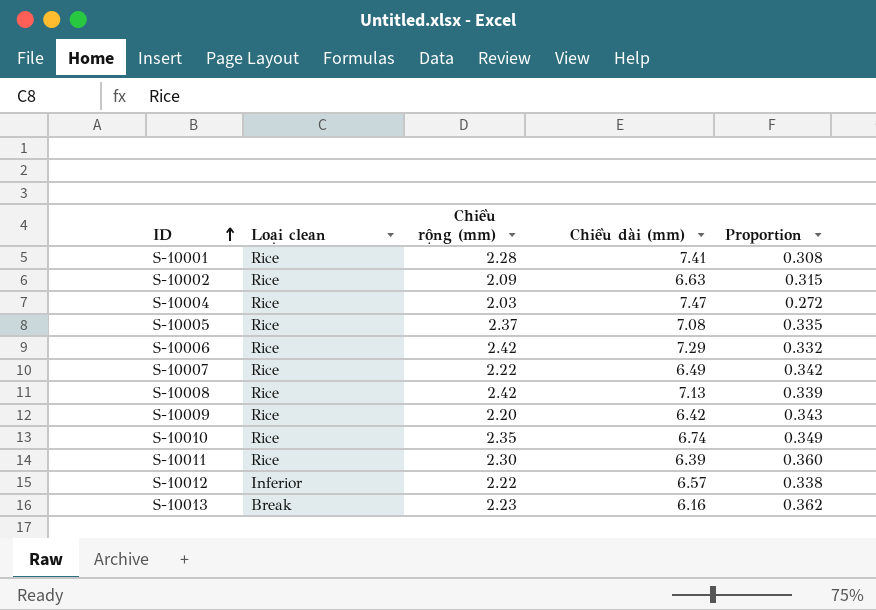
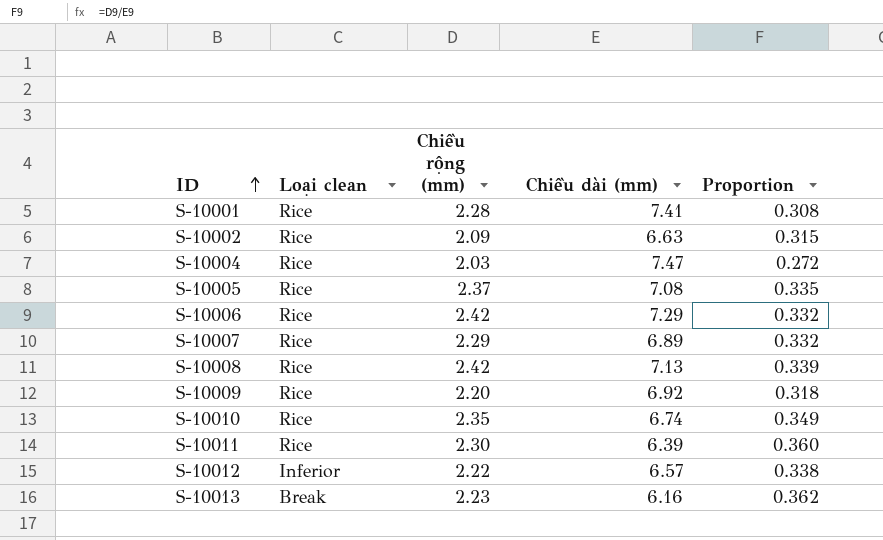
S-10007 | Chiều rộng (mm): 2.22 -> 2.29
S-10007 | Chiều dài (mm): 6.49 -> 6.89
S-10007 | Proportion: 0.342 -> 0.332
S-10009 | Chiều dài (mm): 6.42 -> 6.92
S-10009 | Proportion: 0.343 -> 0.318

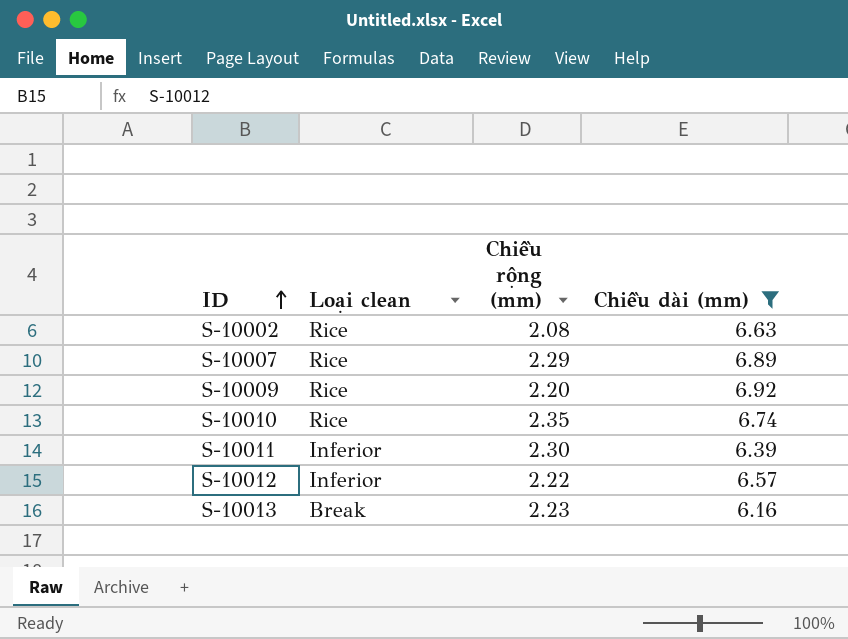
filter: none -> Chiều dài (mm) <= 6.92
column Proportion | formula: [Chiều rộng (mm)] / [Chiều dài (mm)] -> none
S-10002 | Chiều rộng (mm): 2.09 -> 2.08
S-10011 | Loại clean: Rice -> Inferior

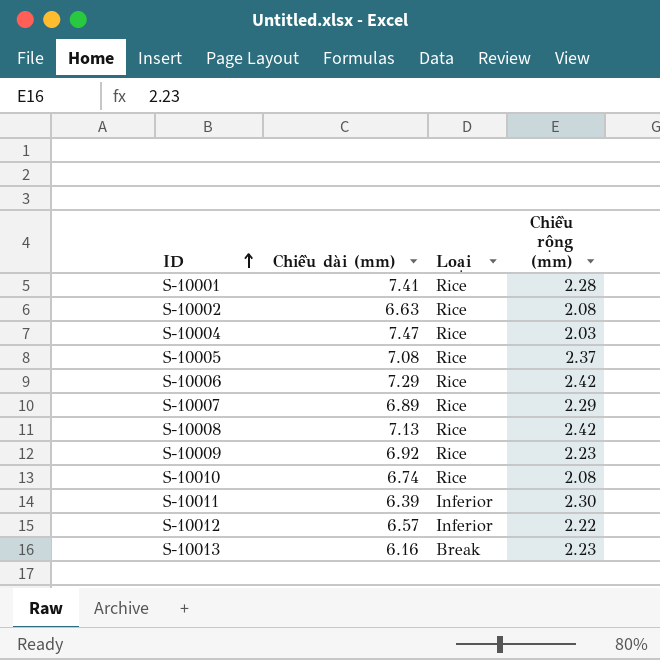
filter: Chiều dài (mm) <= 6.92 -> none
column Chiều dài (mm) | position: 4 -> 2
column name: Loại clean -> Loại
S-10009 | Chiều rộng (mm): 2.20 -> 2.23
S-10010 | Chiều rộng (mm): 2.35 -> 2.08

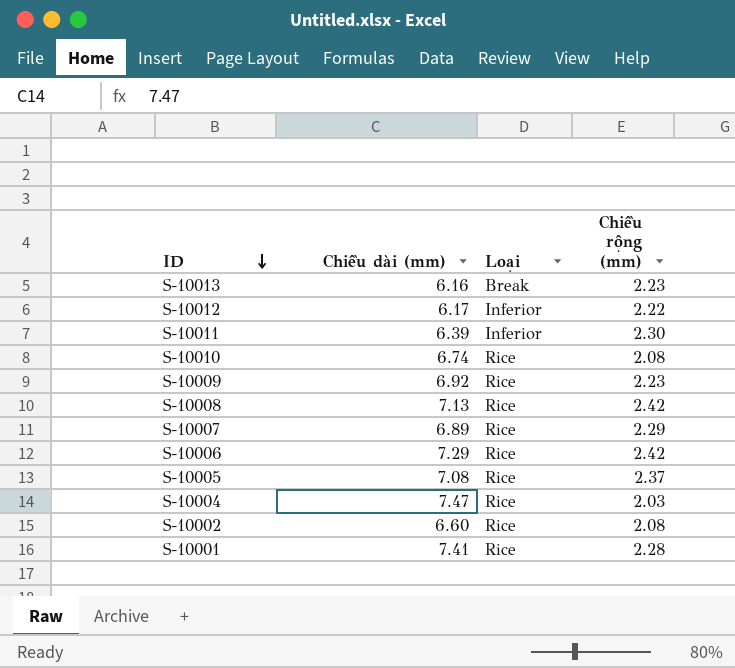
row order: ID ascending -> ID descending
S-10012 | Chiều dài (mm): 6.57 -> 6.17
S-10002 | Chiều dài (mm): 6.63 -> 6.60

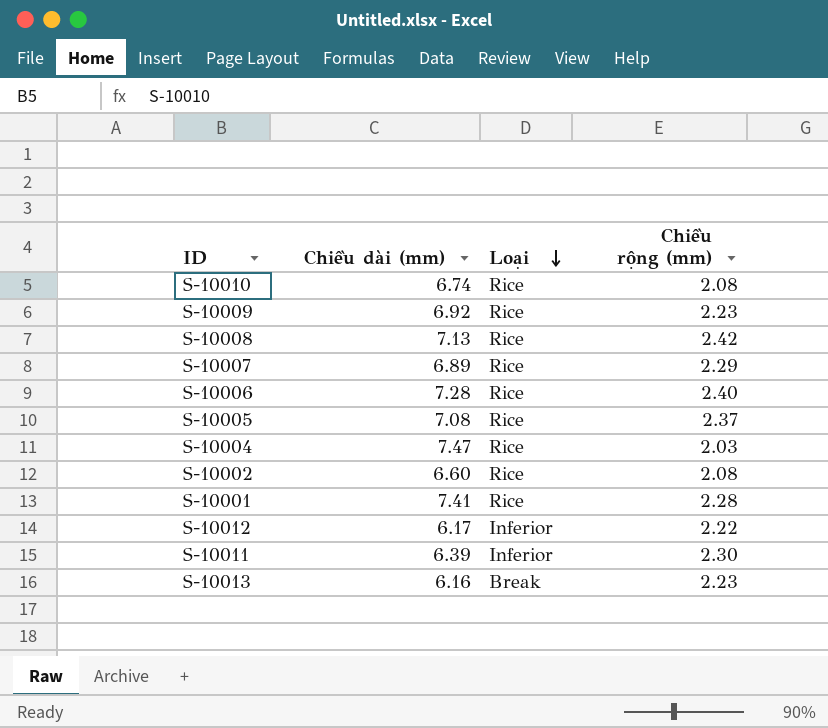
row order: ID descending -> Loại descending
S-10006 | Chiều dài (mm): 7.29 -> 7.28
S-10006 | Chiều rộng (mm): 2.42 -> 2.40

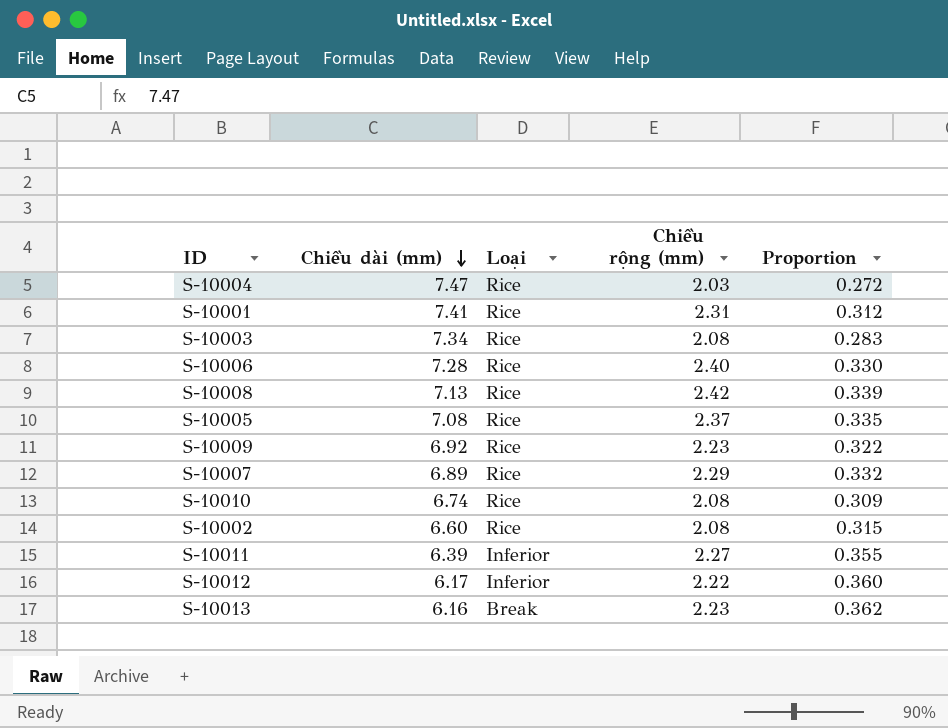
row order: Loại descending -> Chiều dài (mm) descending
column Proportion | formula: none -> [Chiều rộng (mm)] / [Chiều dài (mm)]
S-10001 | Chiều rộng (mm): 2.28 -> 2.31
row S-10003: none -> 7.34 | Rice | 2.08 | 0.283
S-10011 | Chiều rộng (mm): 2.30 -> 2.27

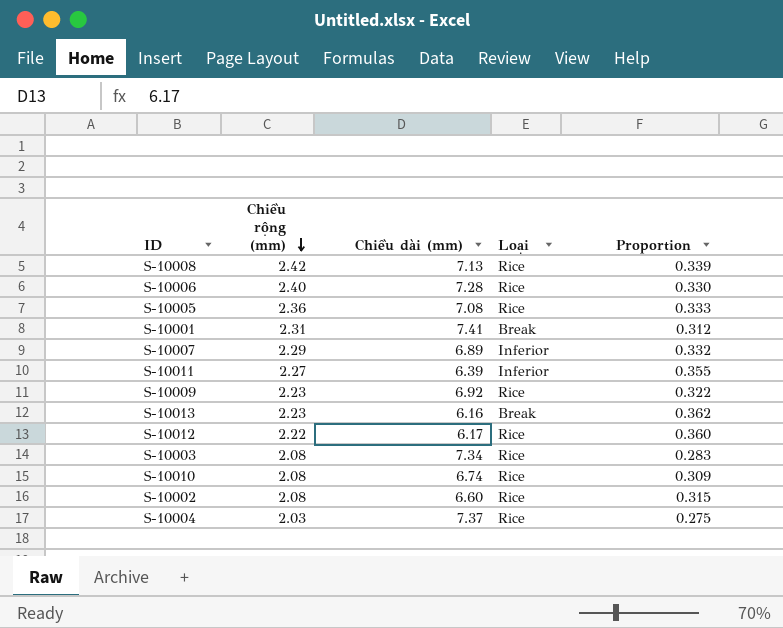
row order: Chiều dài (mm) descending -> Chiều rộng (mm) descending
column Chiều rộng (mm) | position: 4 -> 2
S-10005 | Chiều rộng (mm): 2.37 -> 2.36
S-10005 | Proportion: 0.335 -> 0.333
S-10001 | Loại: Rice -> Break
S-10007 | Loại: Rice -> Inferior
S-10012 | Loại: Inferior -> Rice
S-10004 | Chiều dài (mm): 7.47 -> 7.37
S-10004 | Proportion: 0.272 -> 0.275

